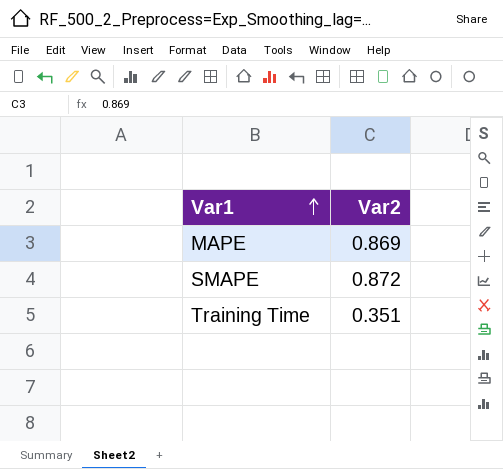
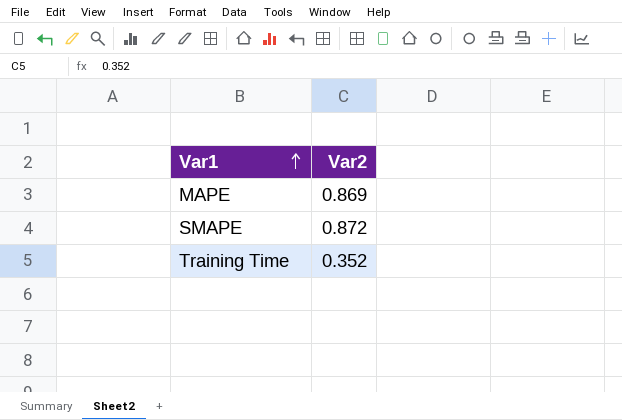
Training Time | Var2: 0.351 -> 0.352

